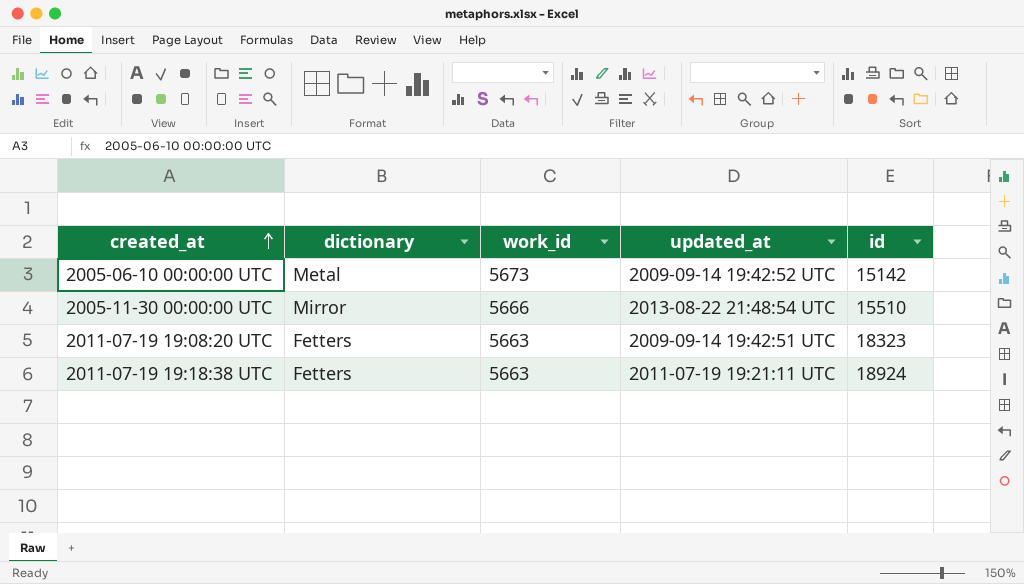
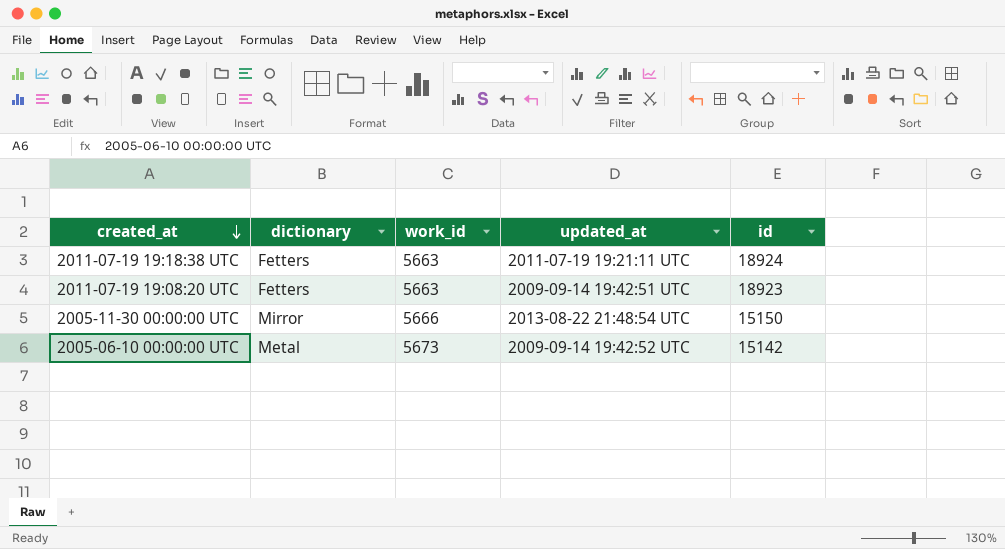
row order: created_at ascending -> created_at descending
2011-07-19 19:08:20 UTC | id: 18323 -> 18923
2005-11-30 00:00:00 UTC | id: 15510 -> 15150

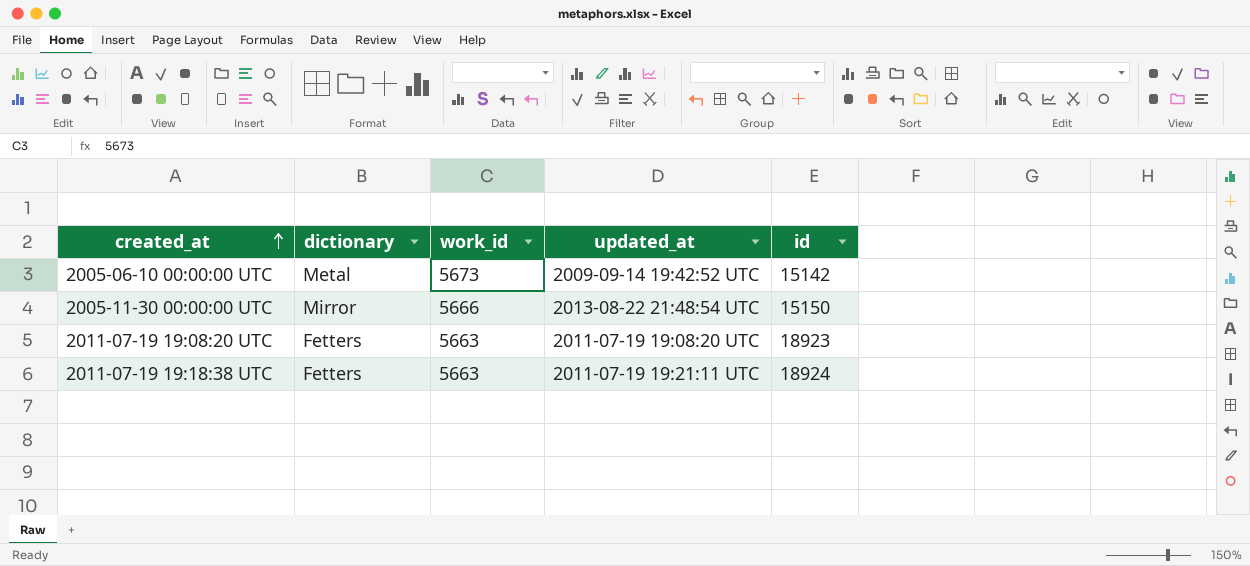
row order: created_at descending -> created_at ascending
2011-07-19 19:08:20 UTC | updated_at: 2009-09-14 19:42:51 UTC -> 2011-07-19 19:08:20 UTC

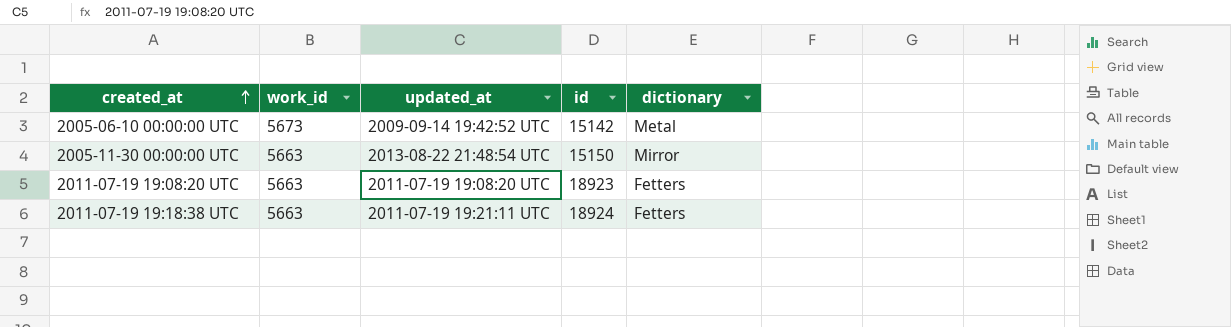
column dictionary | position: 2 -> 5
2005-11-30 00:00:00 UTC | work_id: 5666 -> 5663

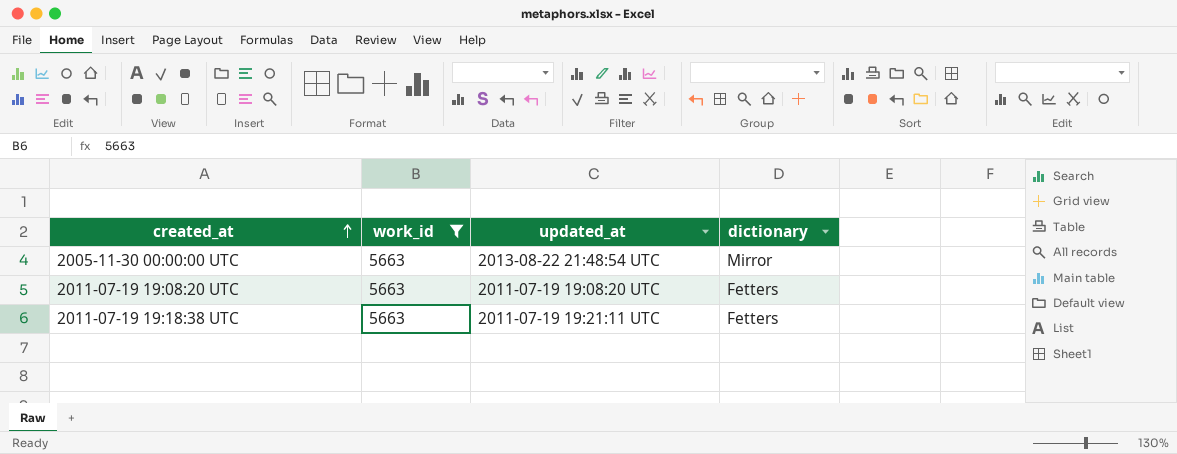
filter: none -> work_id = 5663
column id | position: 4 -> none

